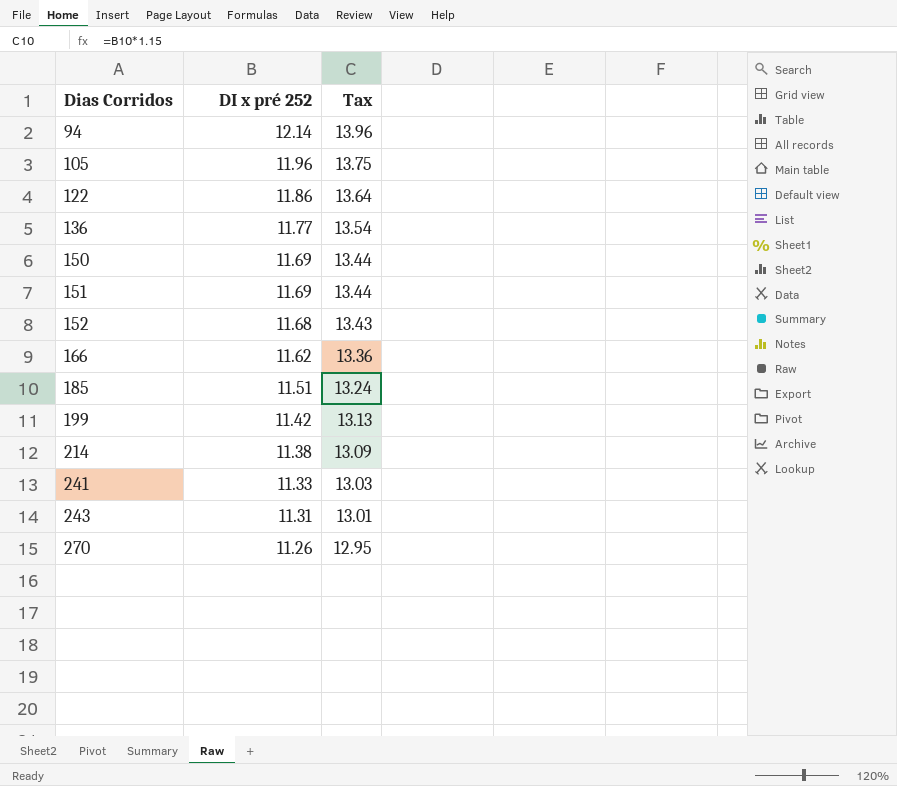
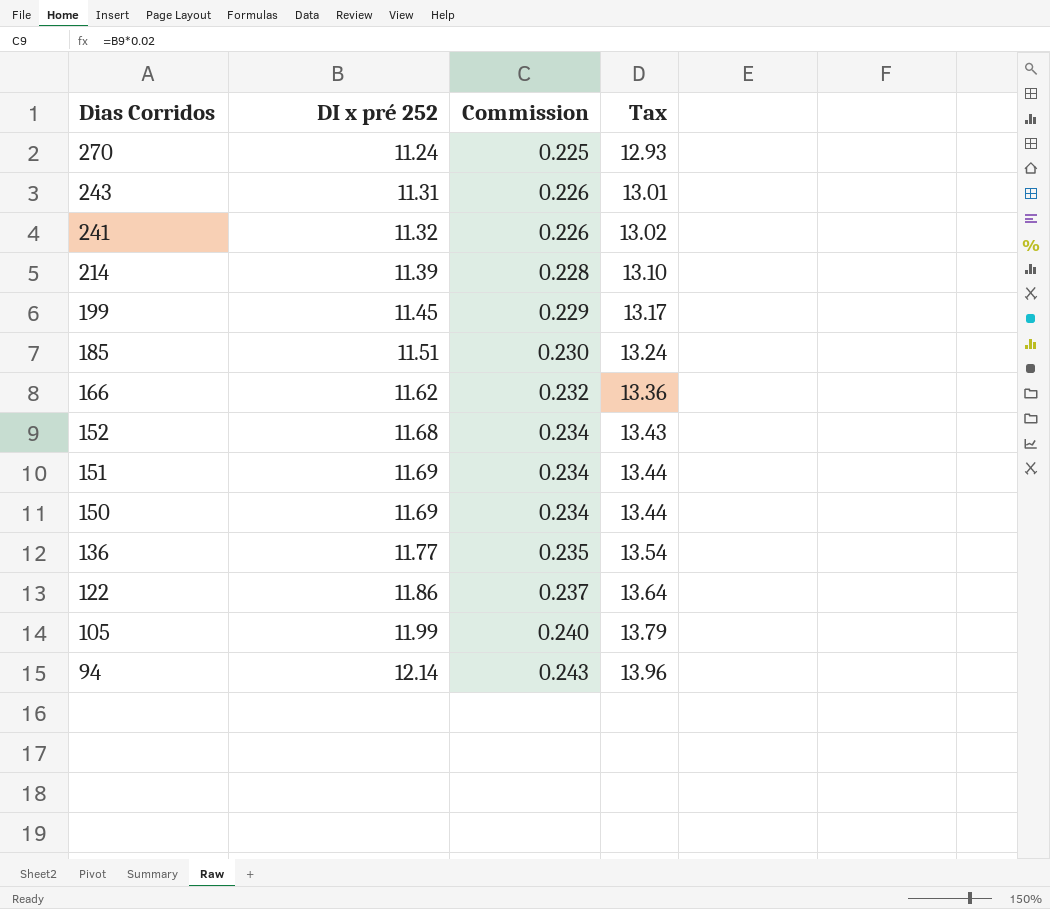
row order: Dias Corridos ascending -> Dias Corridos descending
column Commission | formula: none -> [DI x pré 252] * 0.02
270 | DI x pré 252: 11.26 -> 11.24
270 | Tax: 12.95 -> 12.93
241 | DI x pré 252: 11.33 -> 11.32
241 | Tax: 13.03 -> 13.02
214 | DI x pré 252: 11.38 -> 11.39
214 | Tax: 13.09 -> 13.10
199 | DI x pré 252: 11.42 -> 11.45
199 | Tax: 13.13 -> 13.17
105 | DI x pré 252: 11.96 -> 11.99
105 | Tax: 13.75 -> 13.79

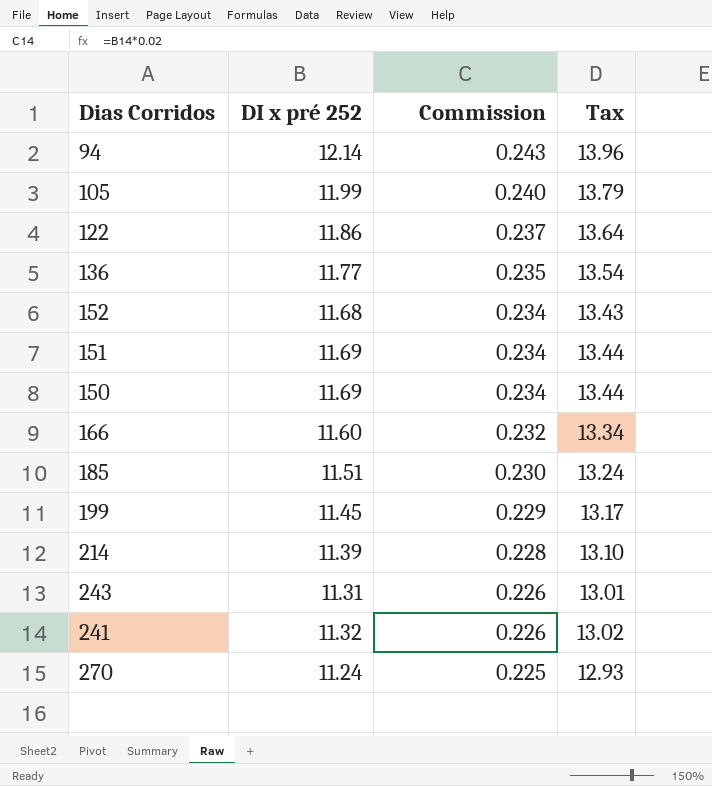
row order: Dias Corridos descending -> Commission descending
166 | DI x pré 252: 11.62 -> 11.60
166 | Tax: 13.36 -> 13.34

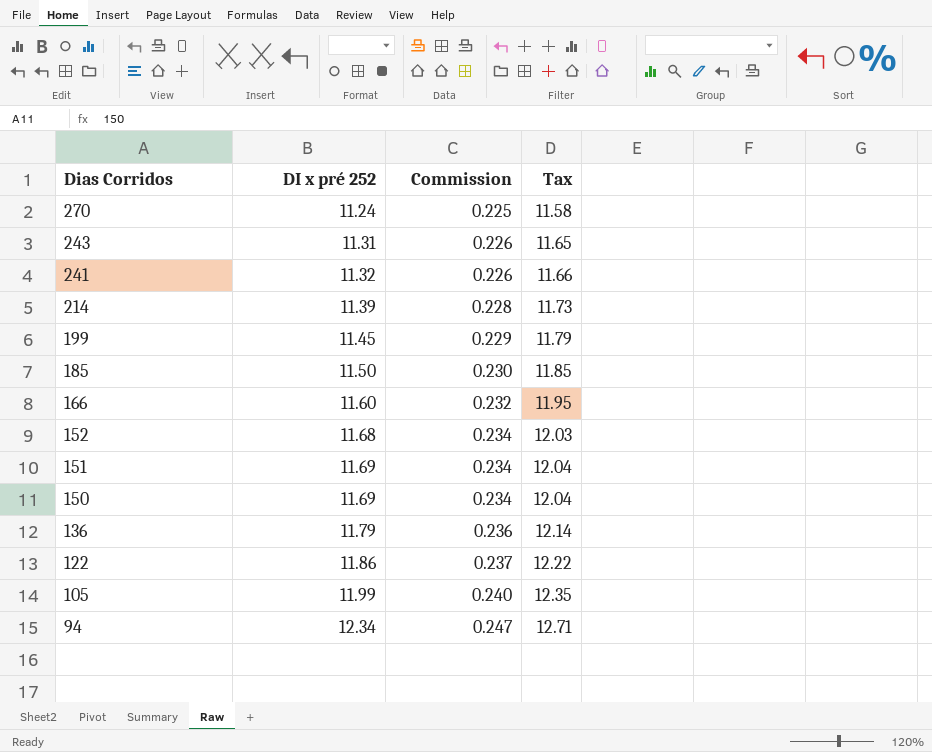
row order: Commission descending -> Dias Corridos descending
column Tax | formula: [DI x pré 252] * 1.15 -> [DI x pré 252] * 1.03
185 | DI x pré 252: 11.51 -> 11.50
136 | DI x pré 252: 11.77 -> 11.79
136 | Commission: 0.235 -> 0.236
94 | DI x pré 252: 12.14 -> 12.34
94 | Commission: 0.243 -> 0.247

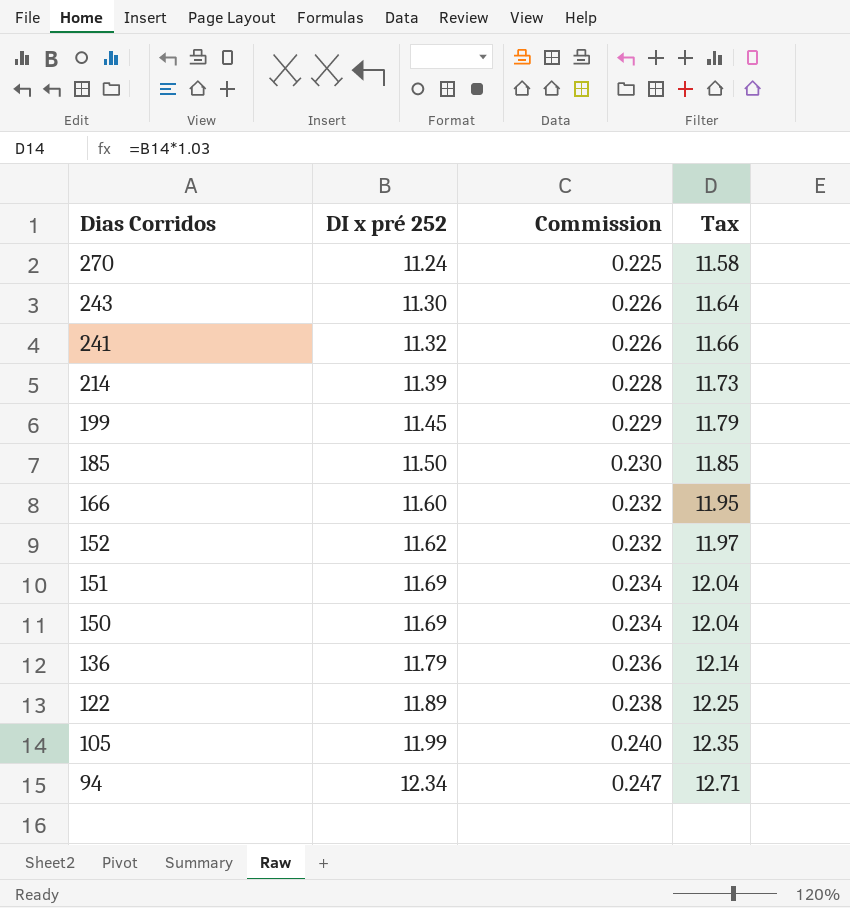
243 | DI x pré 252: 11.31 -> 11.30
243 | Tax: 11.65 -> 11.64
152 | DI x pré 252: 11.68 -> 11.62
152 | Commission: 0.234 -> 0.232
152 | Tax: 12.03 -> 11.97
122 | DI x pré 252: 11.86 -> 11.89
122 | Commission: 0.237 -> 0.238
122 | Tax: 12.22 -> 12.25

